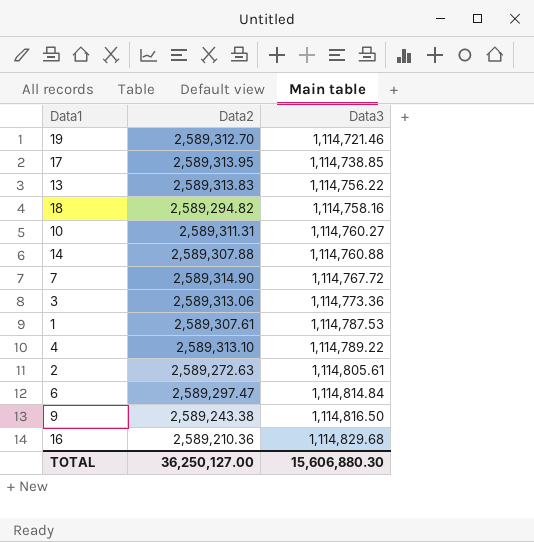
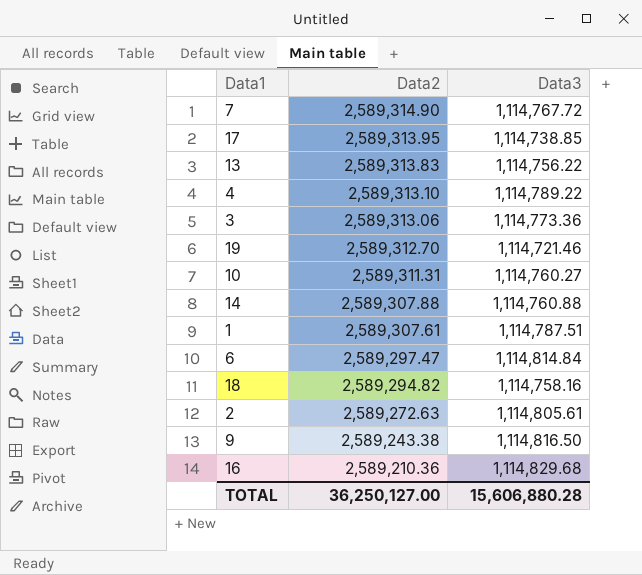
row order: Data3 ascending -> Data2 descending
1 | Data3: 1,114,787.53 -> 1,114,787.51
TOTAL | Data3: 15,606,880.30 -> 15,606,880.28

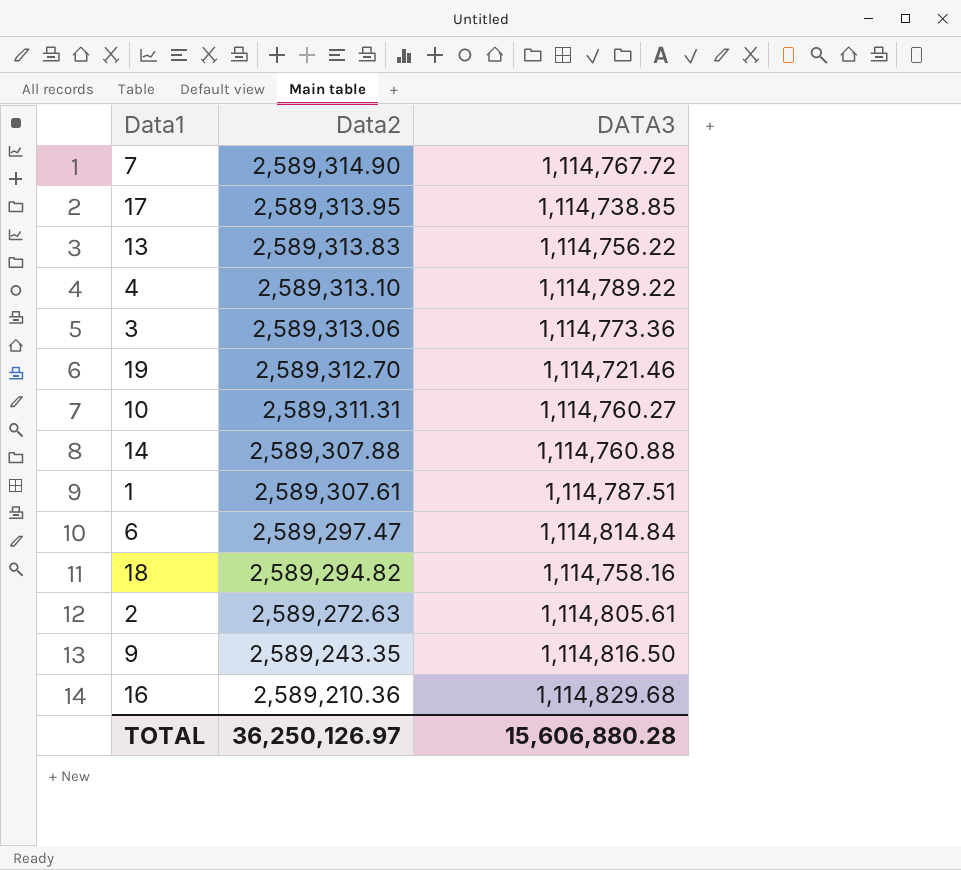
column name: Data3 -> DATA3
9 | Data2: 2,589,243.38 -> 2,589,243.35
TOTAL | Data2: 36,250,127.00 -> 36,250,126.97

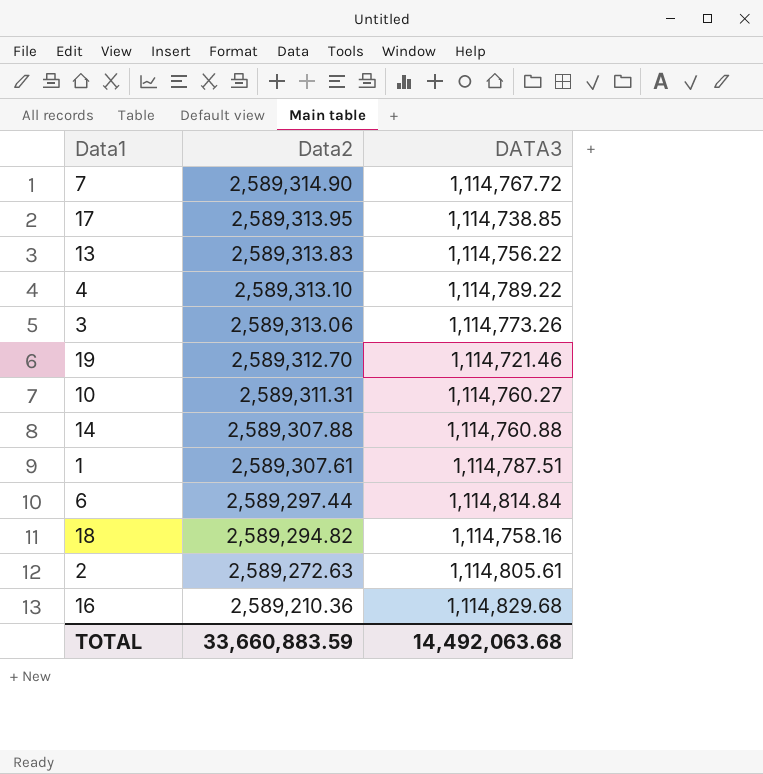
row 9: 2,589,243.35 | 1,114,816.50 -> none
3 | DATA3: 1,114,773.36 -> 1,114,773.26
6 | Data2: 2,589,297.47 -> 2,589,297.44
TOTAL | Data2: 36,250,126.97 -> 33,660,883.59
TOTAL | DATA3: 15,606,880.28 -> 14,492,063.68

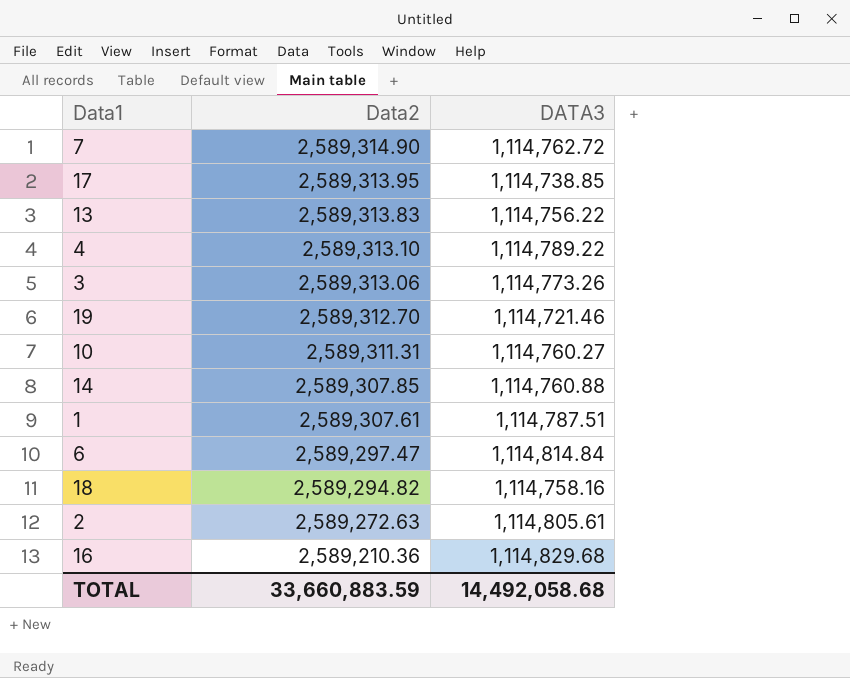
7 | DATA3: 1,114,767.72 -> 1,114,762.72
14 | Data2: 2,589,307.88 -> 2,589,307.85
6 | Data2: 2,589,297.44 -> 2,589,297.47
TOTAL | DATA3: 14,492,063.68 -> 14,492,058.68

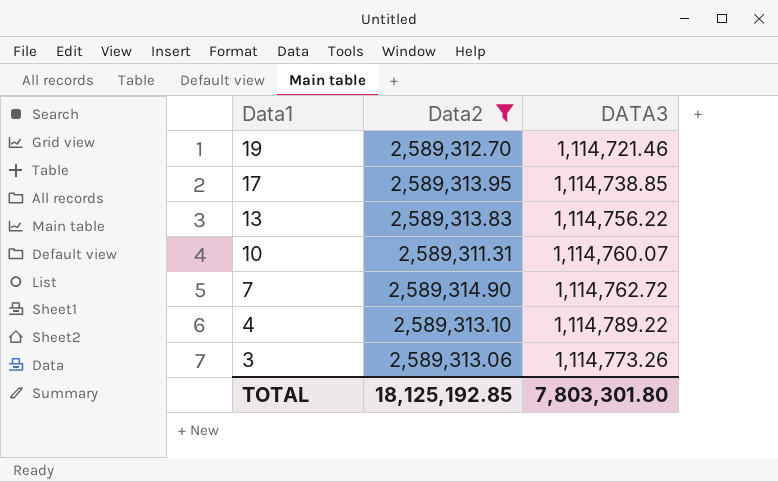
filter: none -> Data2 >= 2,589,311.31
row order: Data2 descending -> Data1 descending
10 | DATA3: 1,114,760.27 -> 1,114,760.07
TOTAL | Data2: 33,660,883.59 -> 18,125,192.85
TOTAL | DATA3: 14,492,058.68 -> 7,803,301.80

